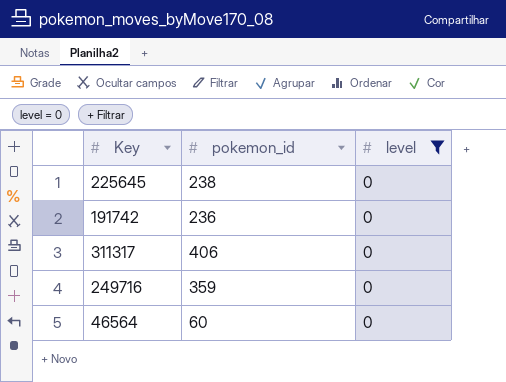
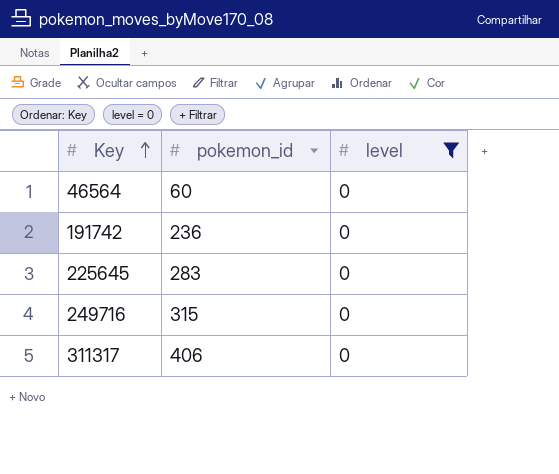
row order: none -> Key ascending
225645 | pokemon_id: 238 -> 283
249716 | pokemon_id: 359 -> 315

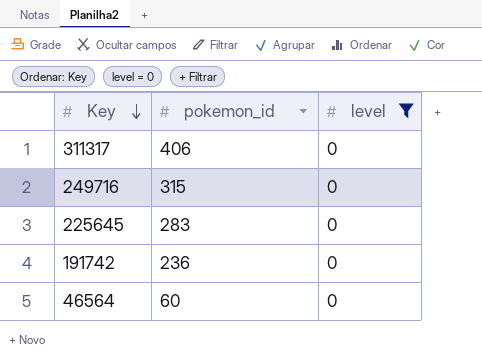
row order: Key ascending -> Key descending

